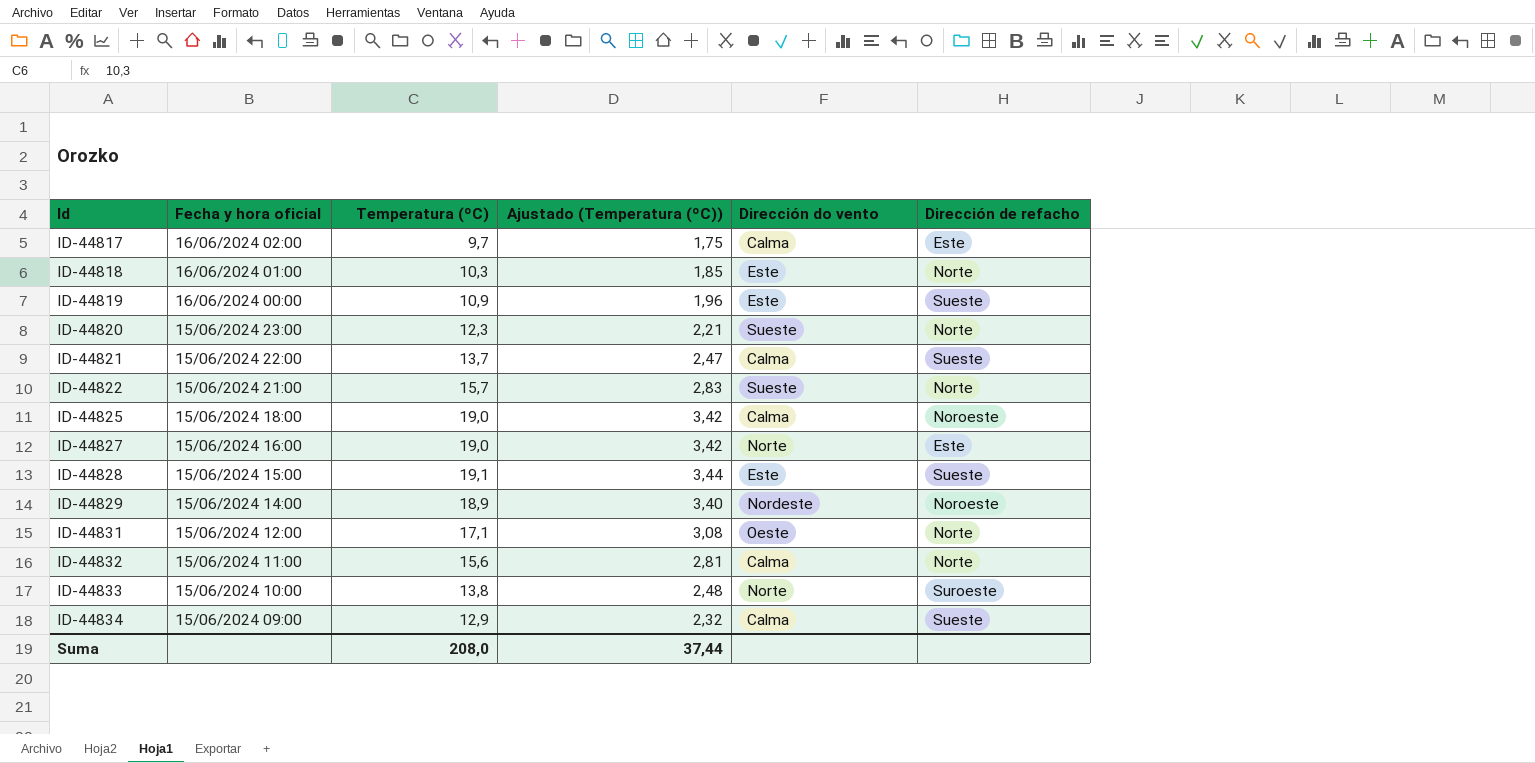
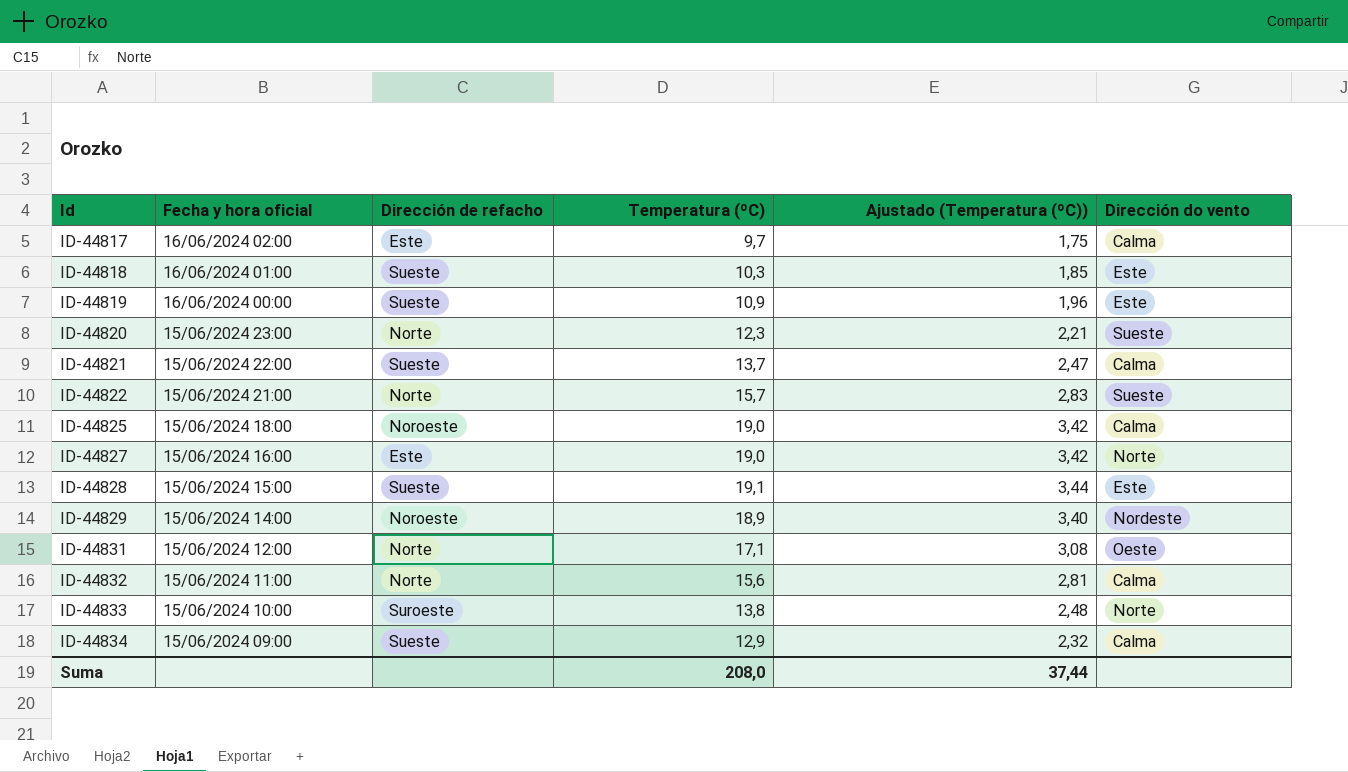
column Dirección de refacho | position: 6 -> 3
ID-44818 | Dirección de refacho: Norte -> Sueste

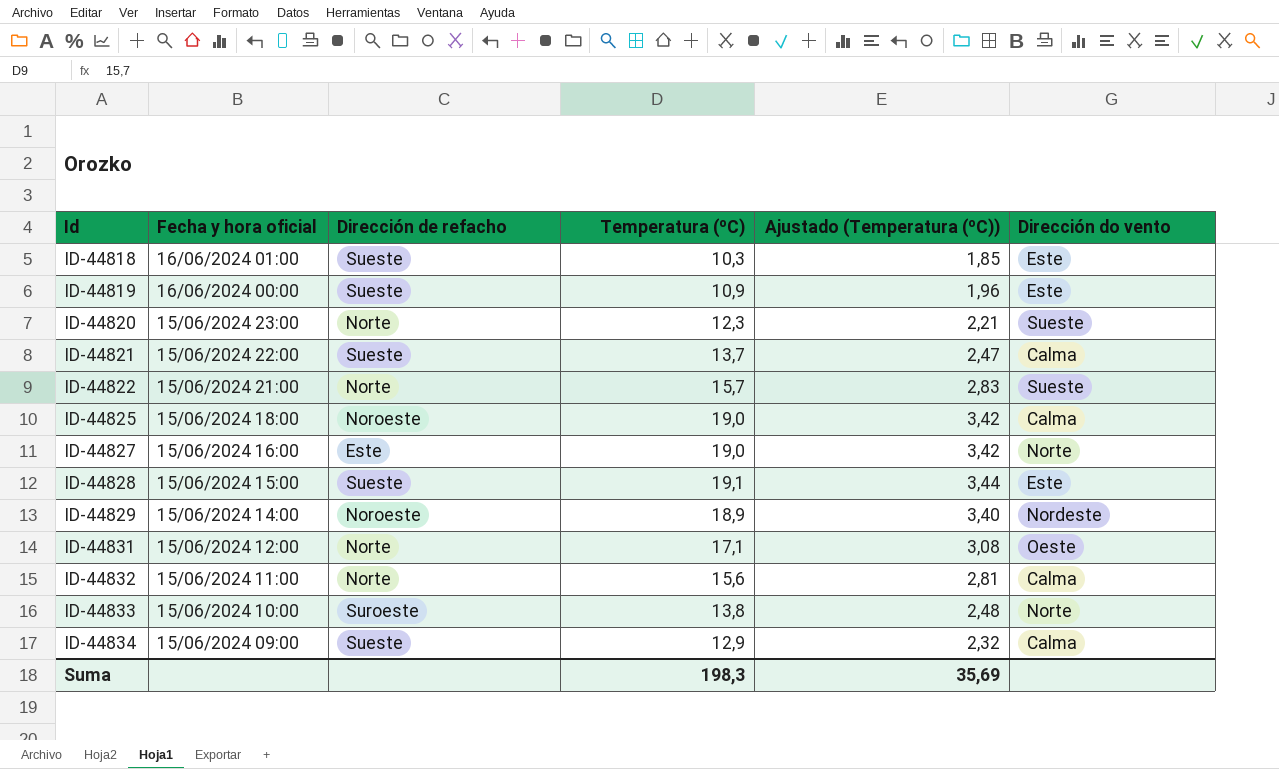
row ID-44817: 16/06/2024 02:00 | Este | 9,7 | 1,75 | Calma -> none
Suma | Temperatura (ºC): 208,0 -> 198,3
Suma | Ajustado (Temperatura (ºC)): 37,44 -> 35,69

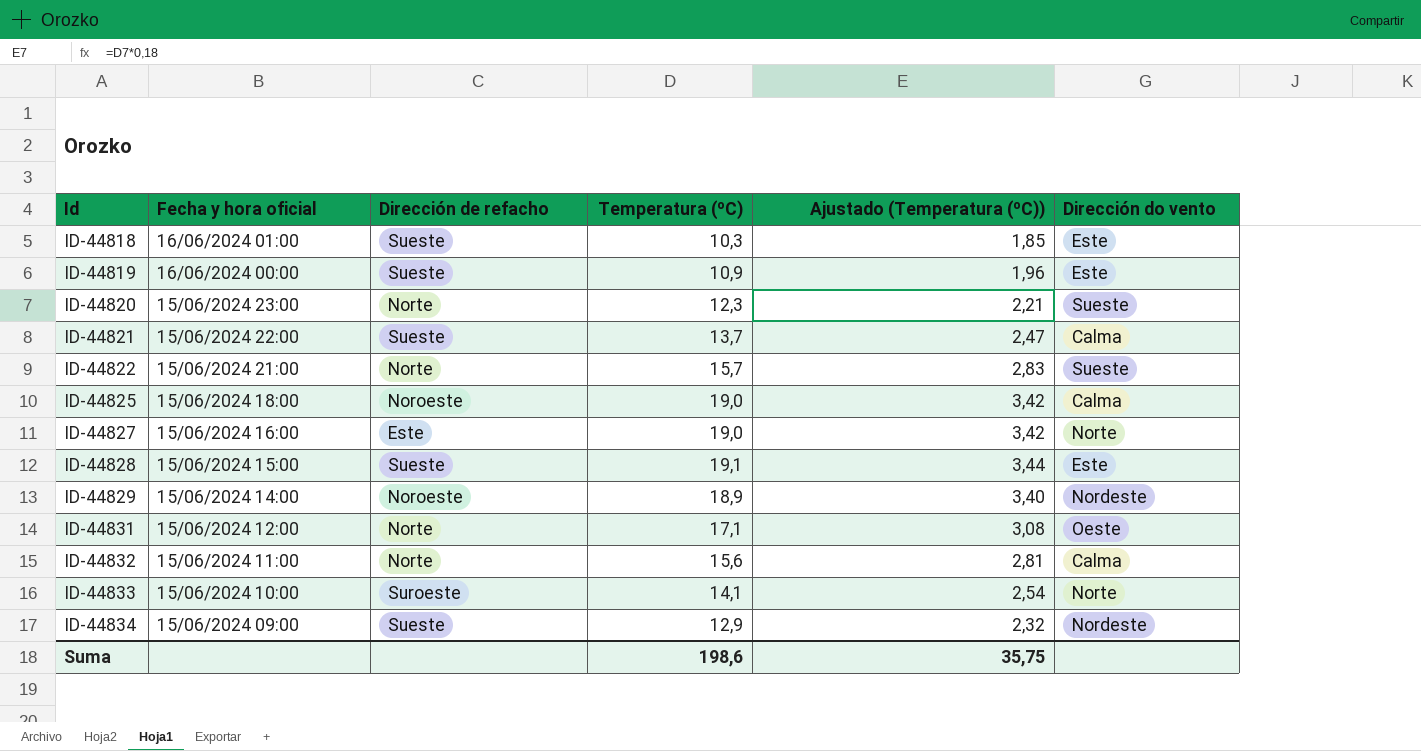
ID-44833 | Temperatura (ºC): 13,8 -> 14,1
ID-44833 | Ajustado (Temperatura (ºC)): 2,48 -> 2,54
ID-44834 | Dirección do vento: Calma -> Nordeste
Suma | Temperatura (ºC): 198,3 -> 198,6
Suma | Ajustado (Temperatura (ºC)): 35,69 -> 35,75

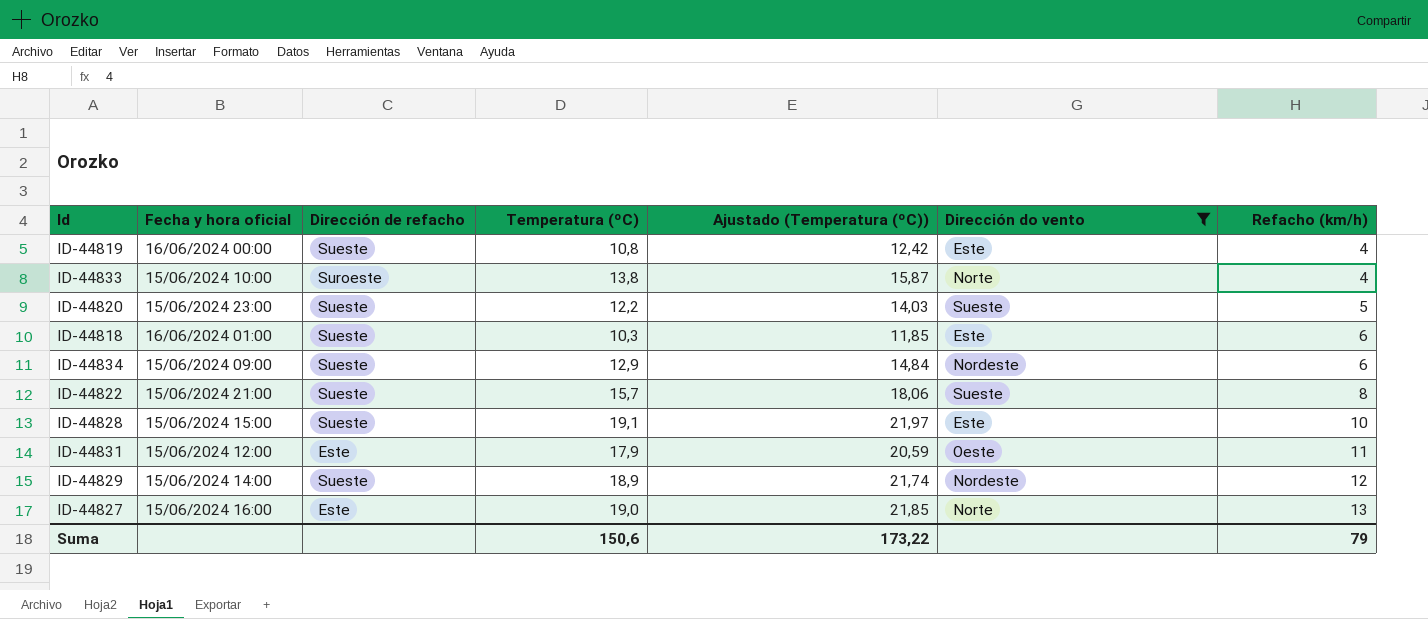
filter: none -> Dirección do vento != Calma
row order: Id ascending -> Refacho (km/h) ascending
column Ajustado (Temperatura (ºC)) | formula: [Temperatura (ºC)] * 0,18 -> [Temperatura (ºC)] * 1,15
column Refacho (km/h) | position: none -> 7
ID-44819 | Temperatura (ºC): 10,9 -> 10,8
ID-44833 | Temperatura (ºC): 14,1 -> 13,8
ID-44820 | Dirección de refacho: Norte -> Sueste
ID-44820 | Temperatura (ºC): 12,3 -> 12,2
ID-44822 | Dirección de refacho: Norte -> Sueste
ID-44831 | Dirección de refacho: Norte -> Este
ID-44831 | Temperatura (ºC): 17,1 -> 17,9
ID-44829 | Dirección de refacho: Noroeste -> Sueste
Suma | Temperatura (ºC): 198,6 -> 150,6
Suma | Ajustado (Temperatura (ºC)): 35,75 -> 173,22

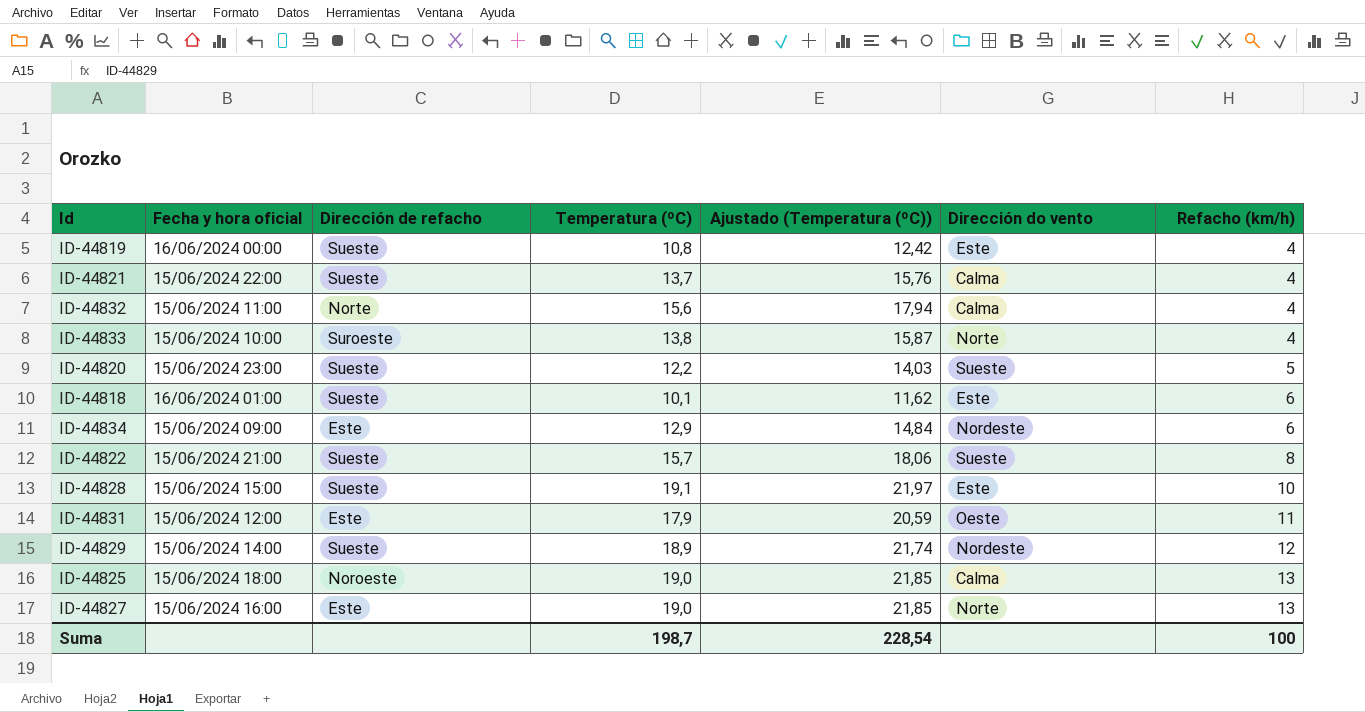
filter: Dirección do vento != Calma -> none
ID-44818 | Temperatura (ºC): 10,3 -> 10,1
ID-44818 | Ajustado (Temperatura (ºC)): 11,85 -> 11,62
ID-44834 | Dirección de refacho: Sueste -> Este
Suma | Temperatura (ºC): 150,6 -> 198,7
Suma | Ajustado (Temperatura (ºC)): 173,22 -> 228,54
Suma | Refacho (km/h): 79 -> 100

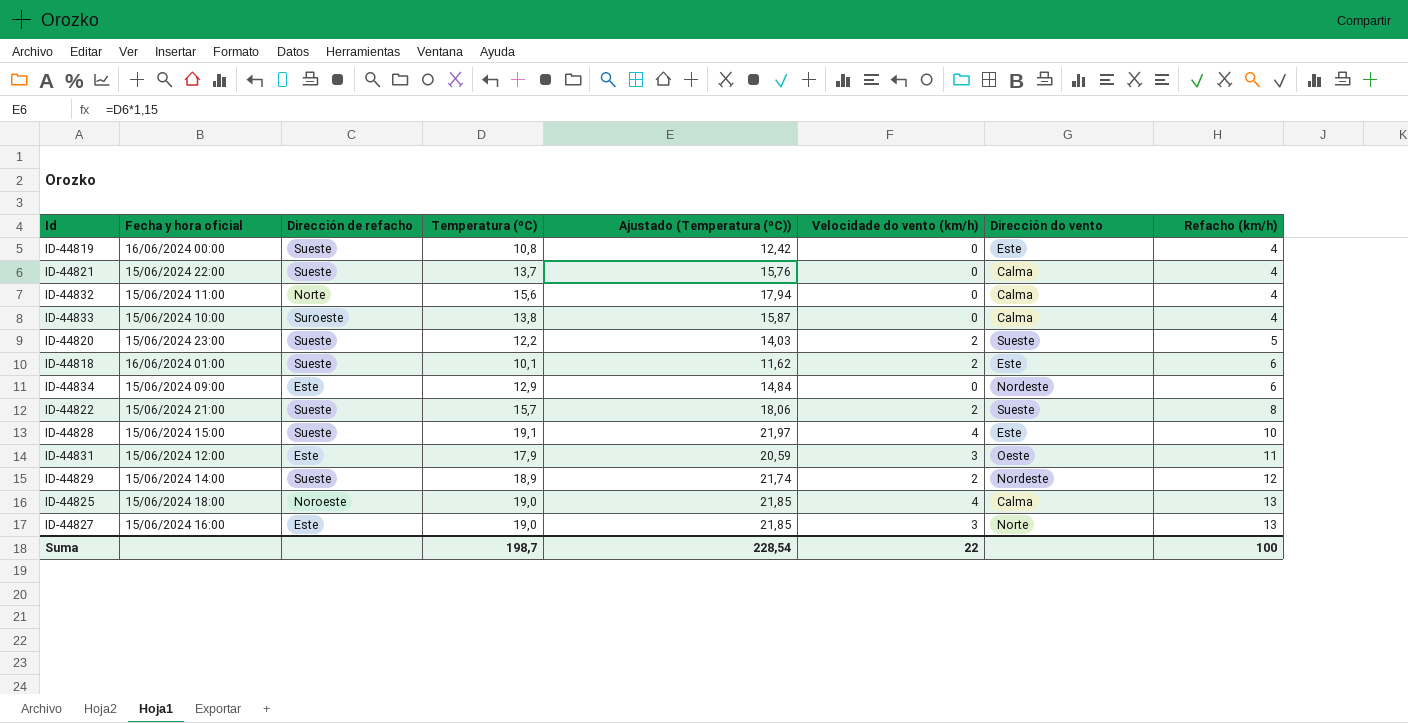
column Velocidade do vento (km/h) | position: none -> 6
ID-44833 | Dirección do vento: Norte -> Calma

